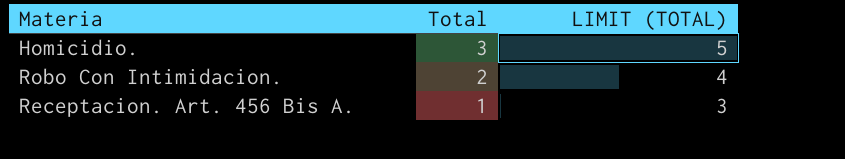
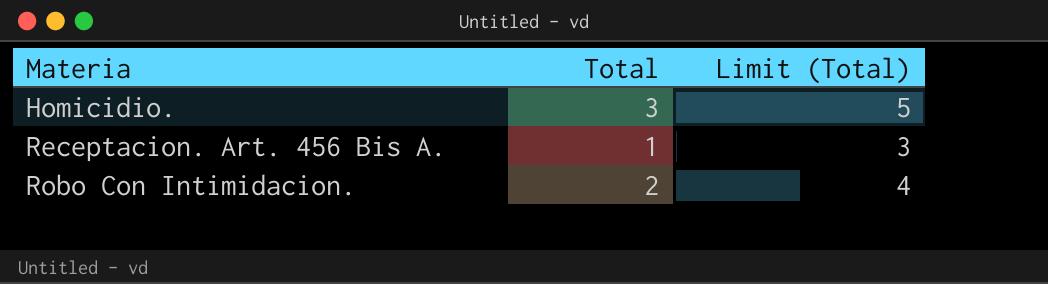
row order: Total descending -> Materia ascending
column name: LIMIT (TOTAL) -> Limit (Total)

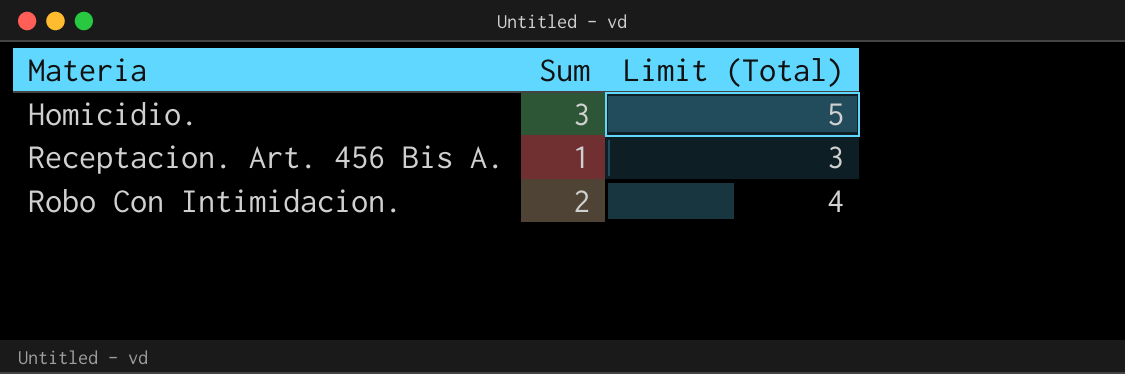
column name: Total -> Sum

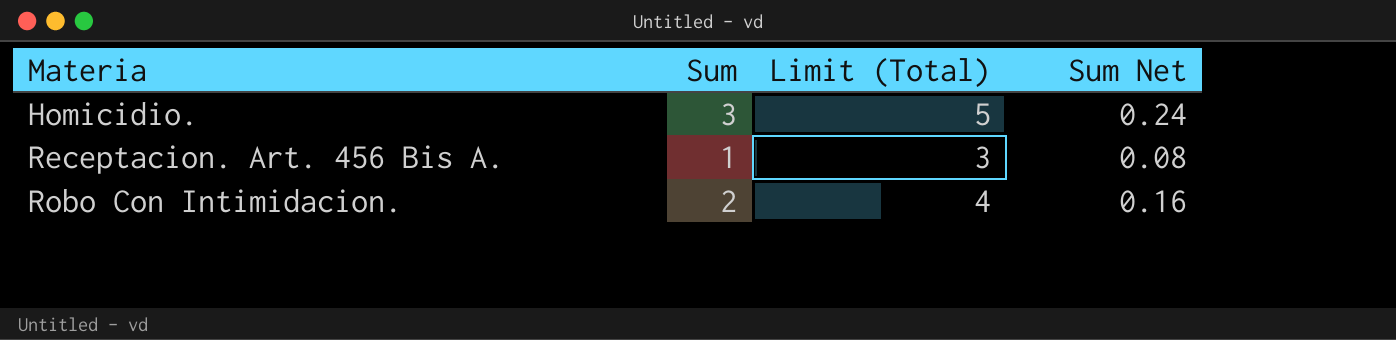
column Sum Net | formula: none -> [Sum] * 0.08

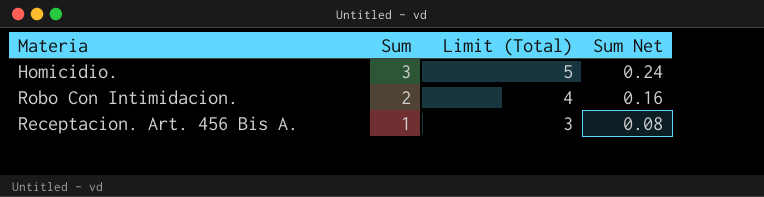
row order: Materia ascending -> Sum descending

